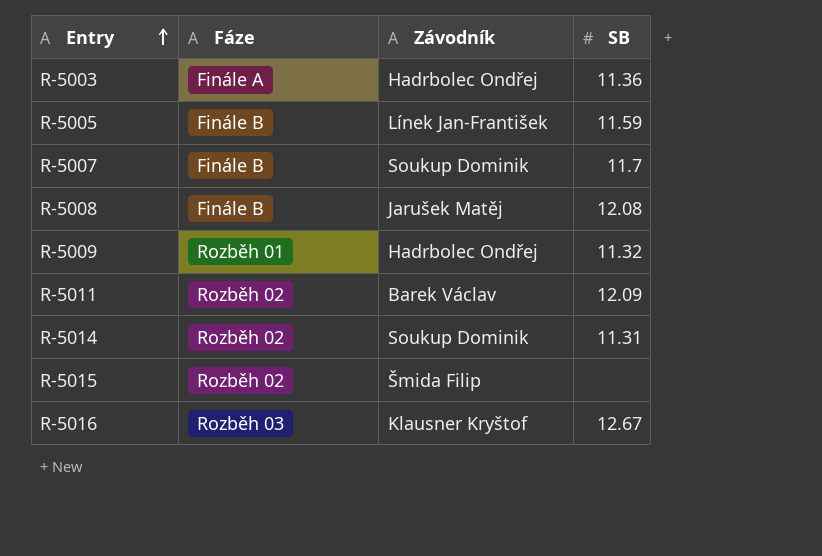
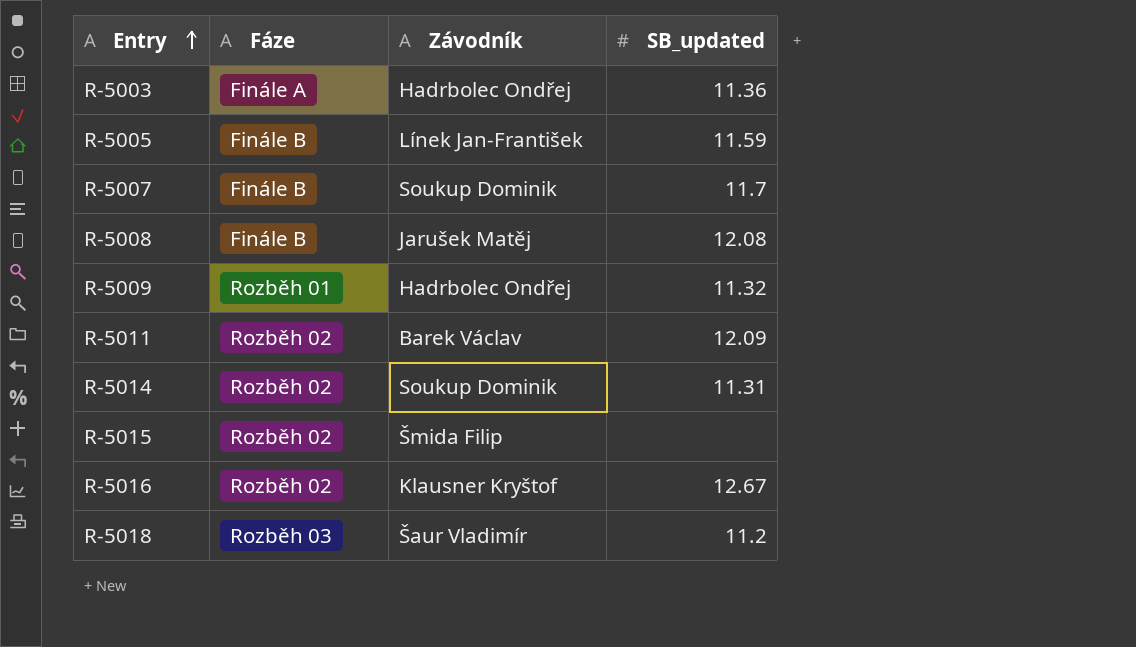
column name: SB -> SB_updated
R-5016 | Fáze: Rozběh 03 -> Rozběh 02
row R-5018: none -> Rozběh 03 | Šaur Vladimír | 11.2

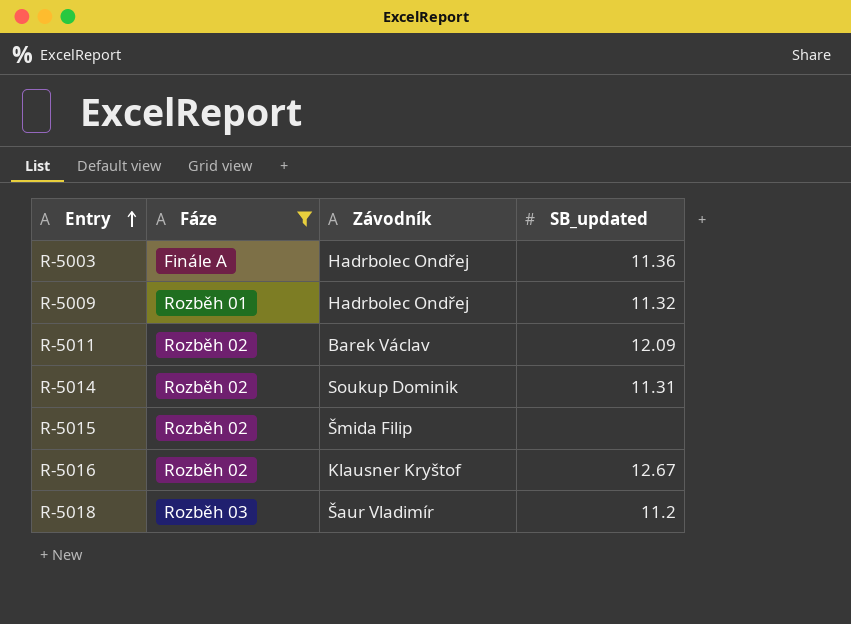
filter: none -> Fáze != Finále B

